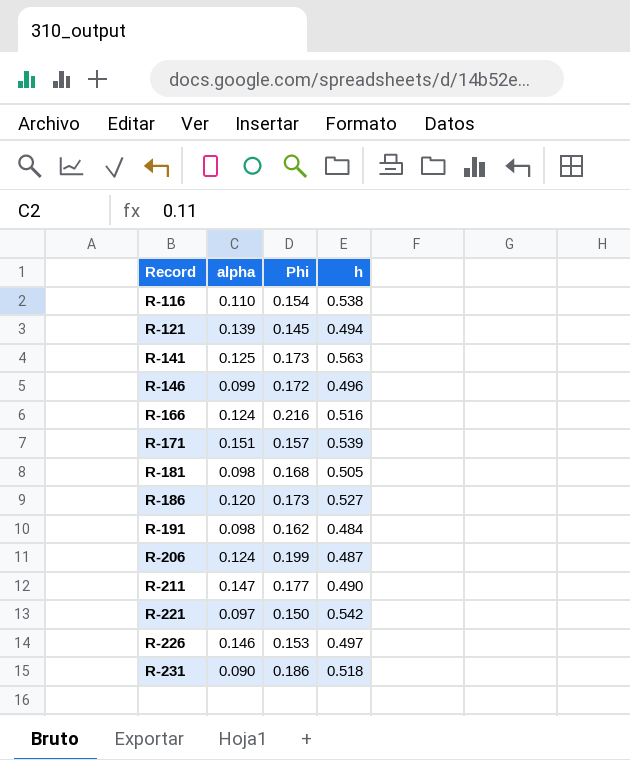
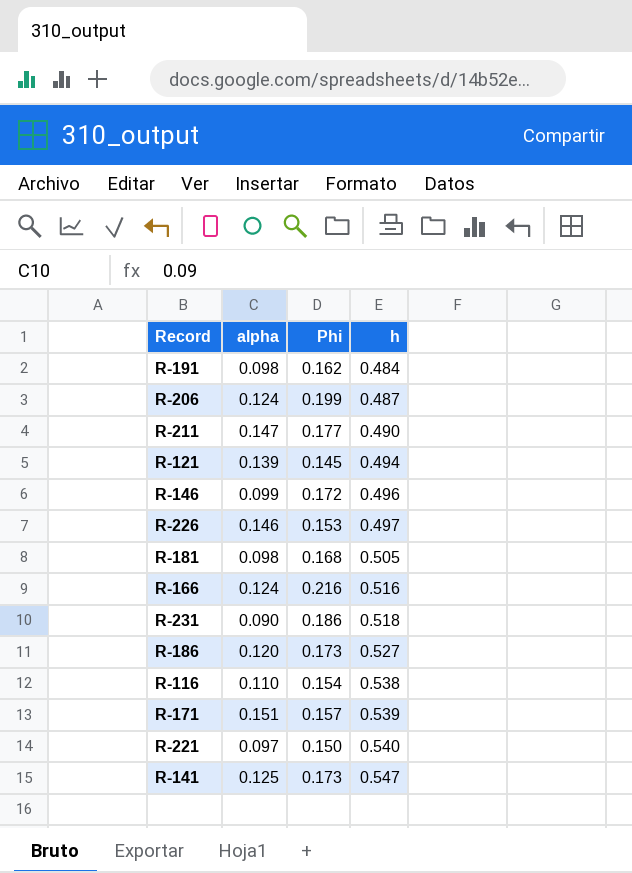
row order: Record ascending -> h ascending
R-221 | h: 0.542 -> 0.540
R-141 | h: 0.563 -> 0.547

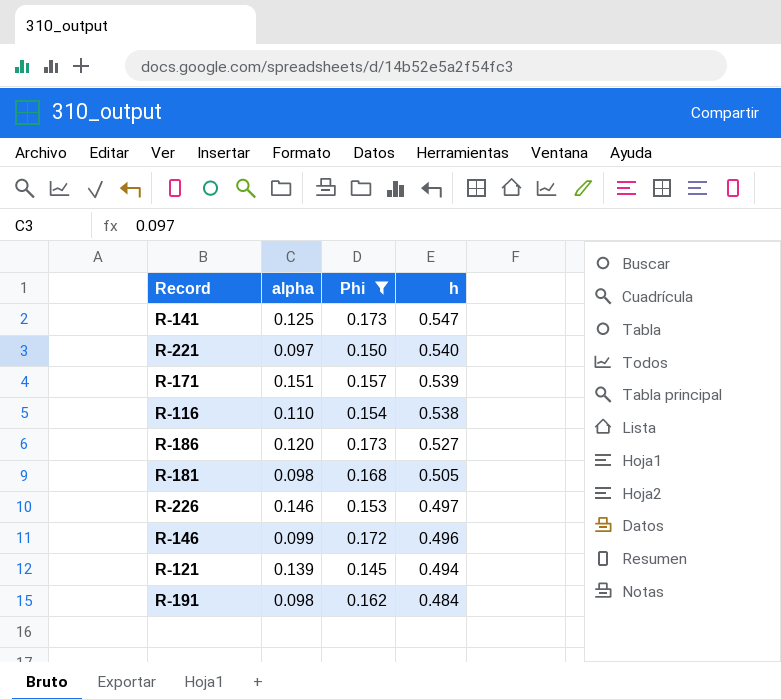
filter: none -> Phi <= 0.173
row order: h ascending -> h descending

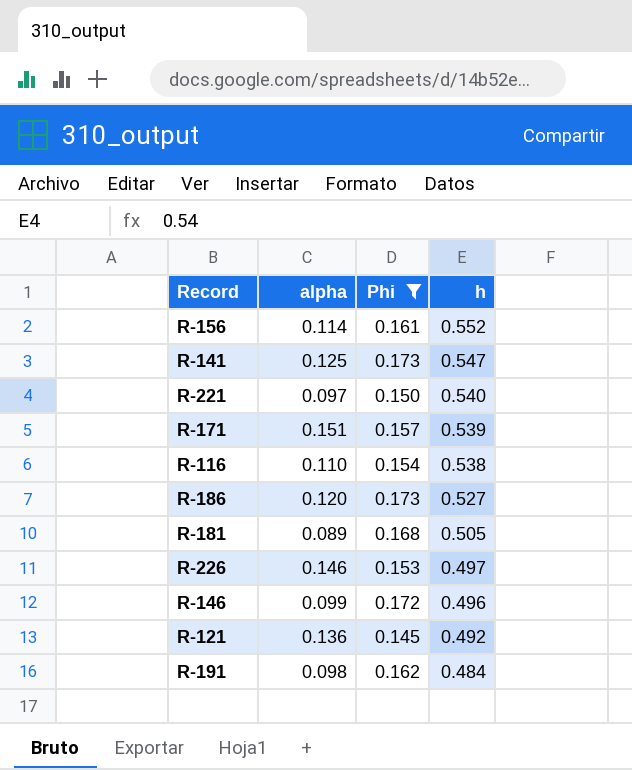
row R-156: none -> 0.114 | 0.161 | 0.552
R-181 | alpha: 0.098 -> 0.089
R-121 | alpha: 0.139 -> 0.136
R-121 | h: 0.494 -> 0.492

